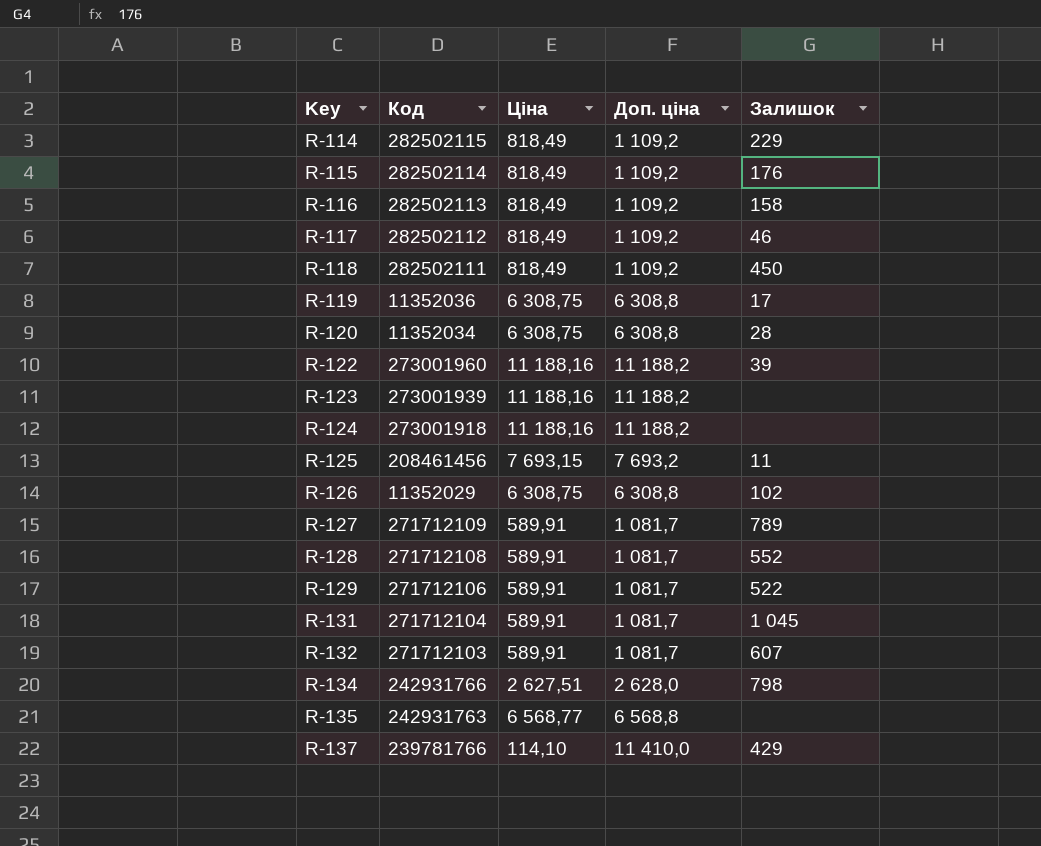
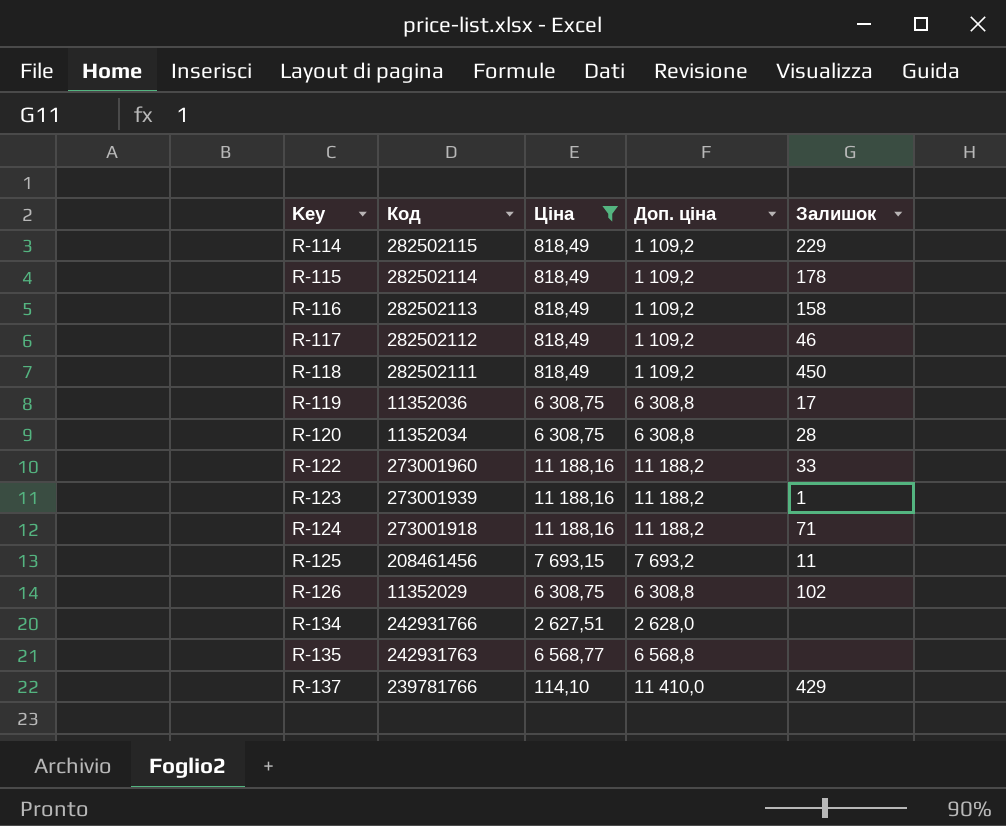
filter: none -> Ціна != 589,91
R-115 | Залишок: 176 -> 178
R-122 | Залишок: 39 -> 33
R-123 | Залишок: none -> 1
R-124 | Залишок: none -> 71
R-134 | Залишок: 798 -> none

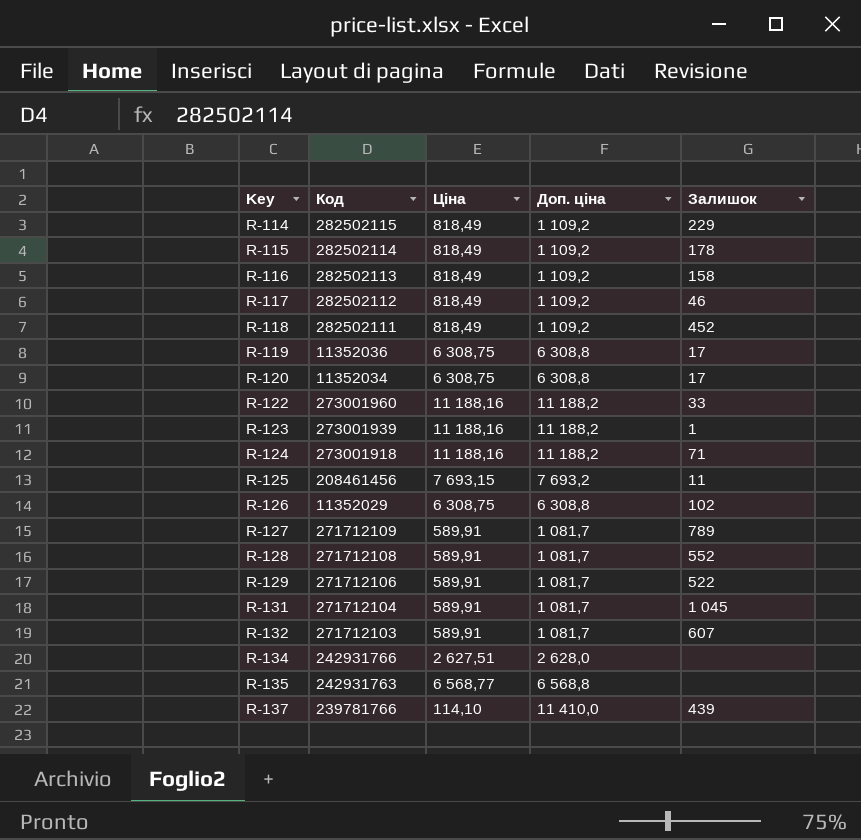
filter: Ціна != 589,91 -> none
R-118 | Залишок: 450 -> 452
R-120 | Залишок: 28 -> 17
R-137 | Залишок: 429 -> 439

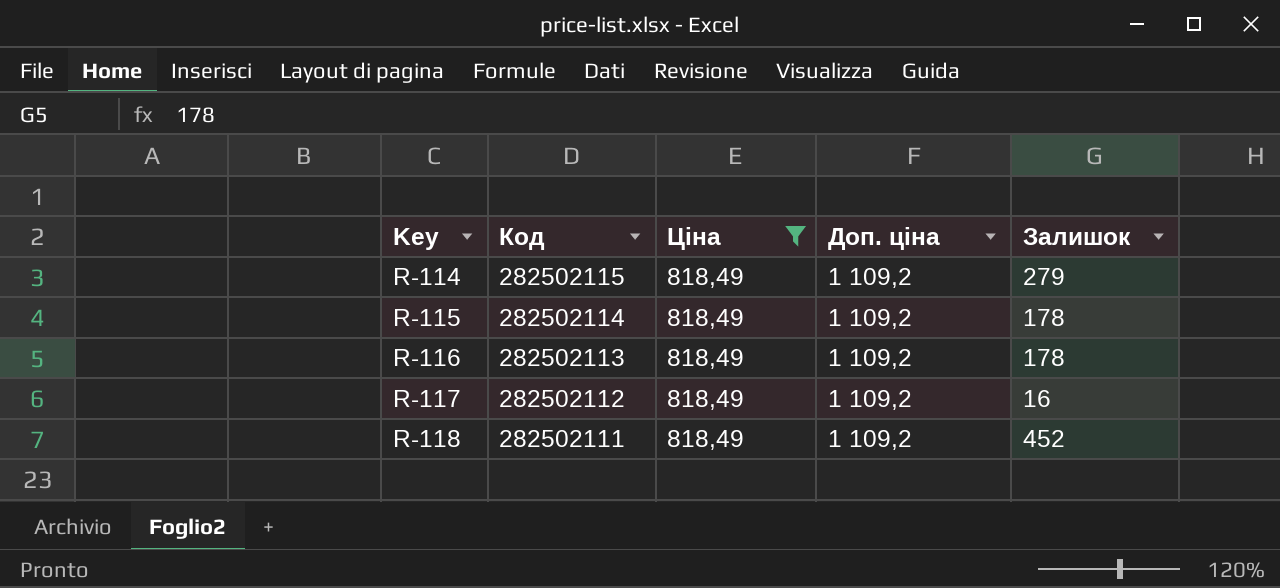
filter: none -> Ціна = 818,49
R-114 | Залишок: 229 -> 279
R-116 | Залишок: 158 -> 178
R-117 | Залишок: 46 -> 16

